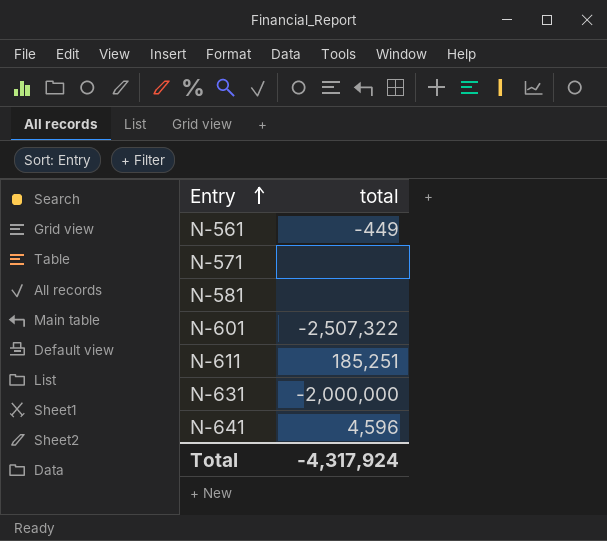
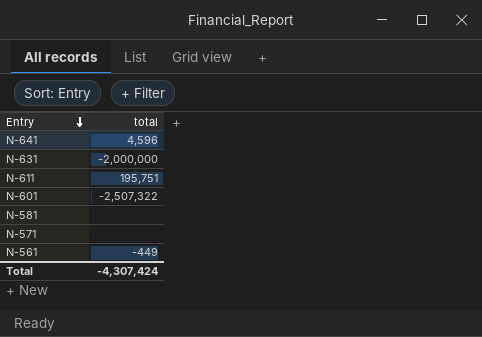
row order: Entry ascending -> Entry descending
N-611 | total: 185,251 -> 195,751
Total | total: -4,317,924 -> -4,307,424

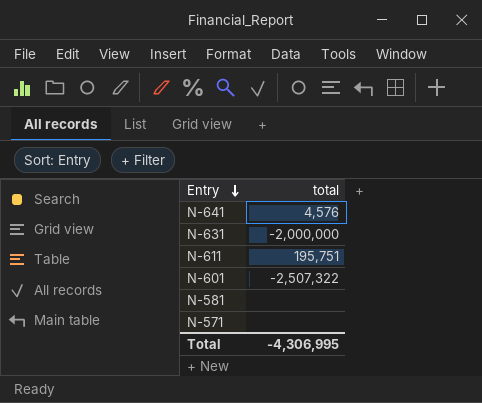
row N-561: -449 -> none
N-641 | total: 4,596 -> 4,576
Total | total: -4,307,424 -> -4,306,995

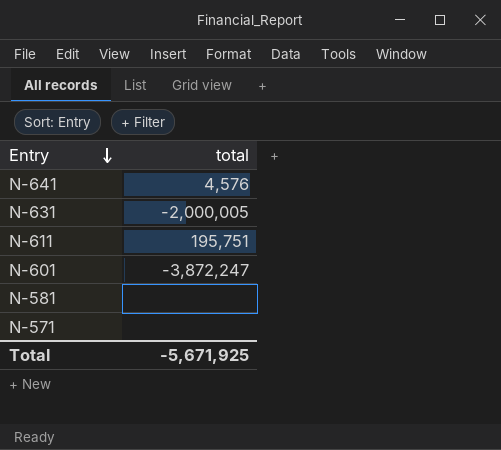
N-631 | total: -2,000,000 -> -2,000,005
N-601 | total: -2,507,322 -> -3,872,247
Total | total: -4,306,995 -> -5,671,925

